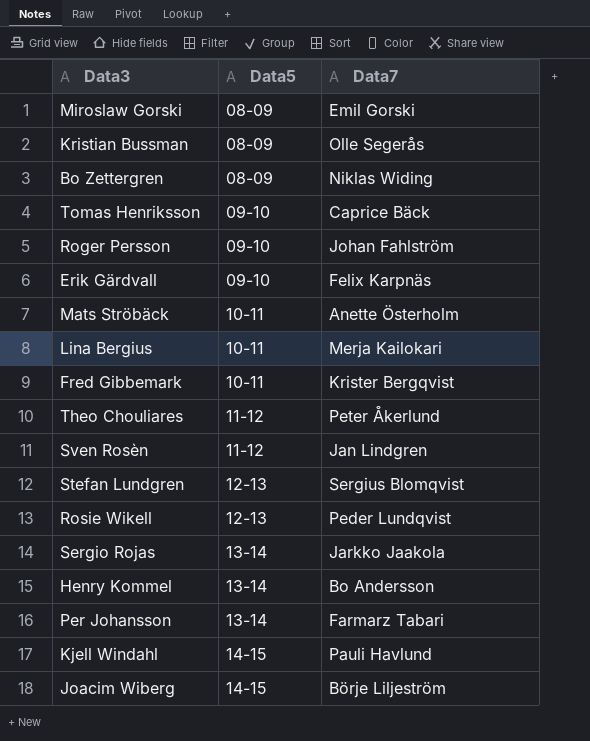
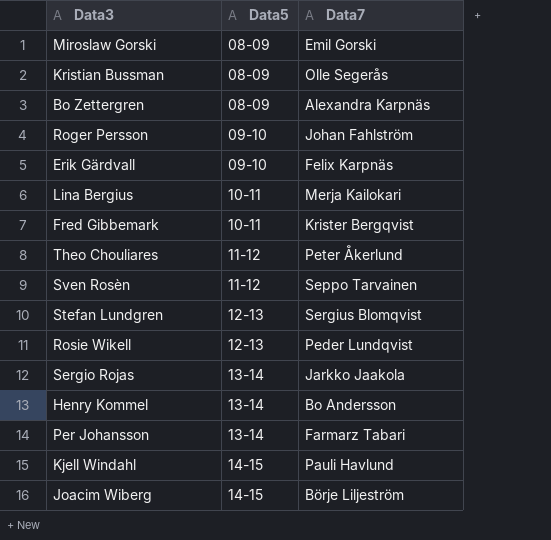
row Tomas Henriksson: 09-10 | Caprice Bäck -> none
row Mats Ströbäck: 10-11 | Anette Österholm -> none
Bo Zettergren | Data7: Niklas Widing -> Alexandra Karpnäs
Sven Rosèn | Data7: Jan Lindgren -> Seppo Tarvainen

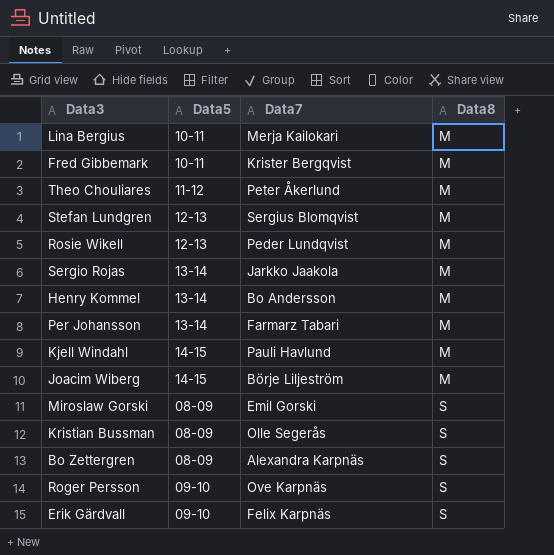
row order: Data5 ascending -> Data8 ascending
column Data8 | position: none -> 4
row Sven Rosèn: 11-12 | Seppo Tarvainen -> none
Roger Persson | Data7: Johan Fahlström -> Ove Karpnäs

